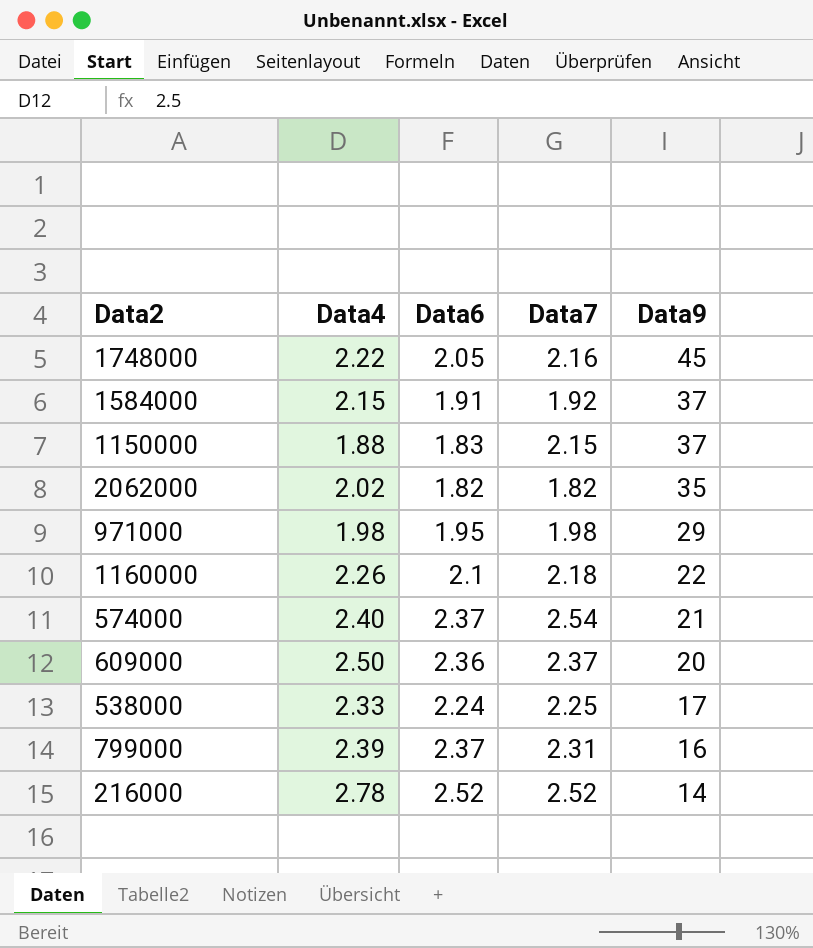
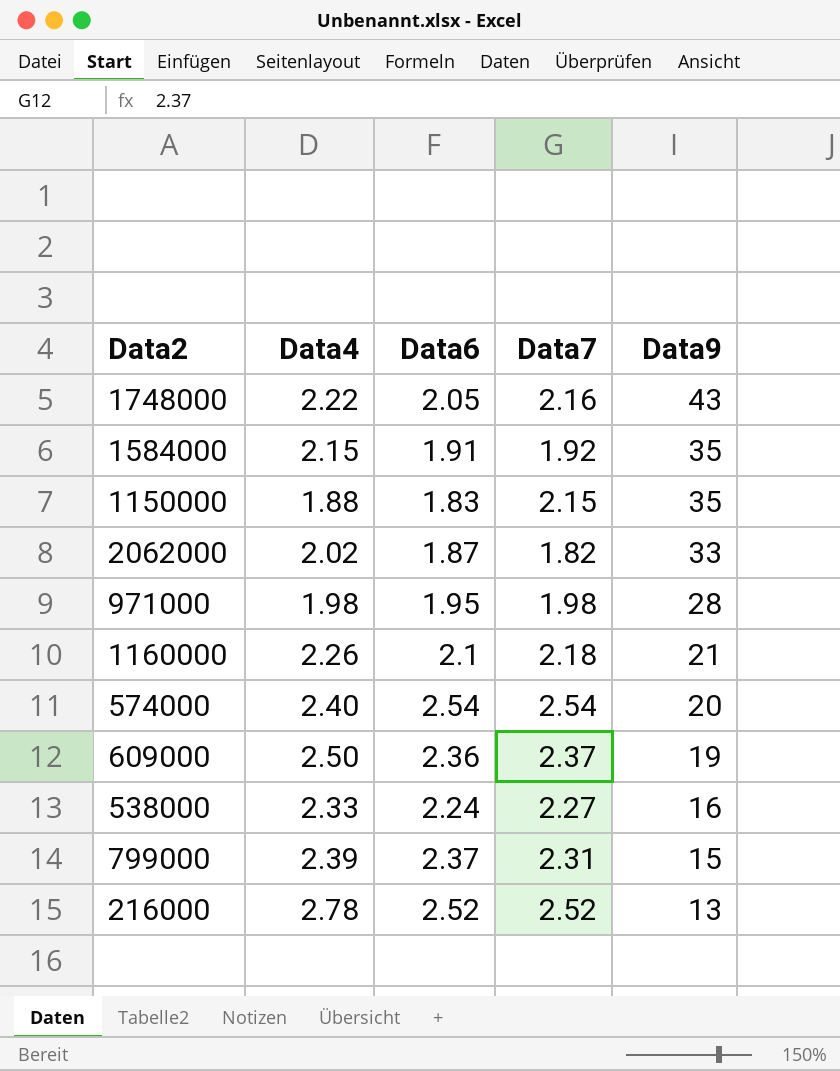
1748000 | Data9: 45 -> 43
1584000 | Data9: 37 -> 35
1150000 | Data9: 37 -> 35
2062000 | Data6: 1.82 -> 1.87
2062000 | Data9: 35 -> 33
971000 | Data9: 29 -> 28
1160000 | Data9: 22 -> 21
574000 | Data6: 2.37 -> 2.54
574000 | Data9: 21 -> 20
609000 | Data9: 20 -> 19
538000 | Data7: 2.25 -> 2.27
538000 | Data9: 17 -> 16
799000 | Data9: 16 -> 15
216000 | Data9: 14 -> 13

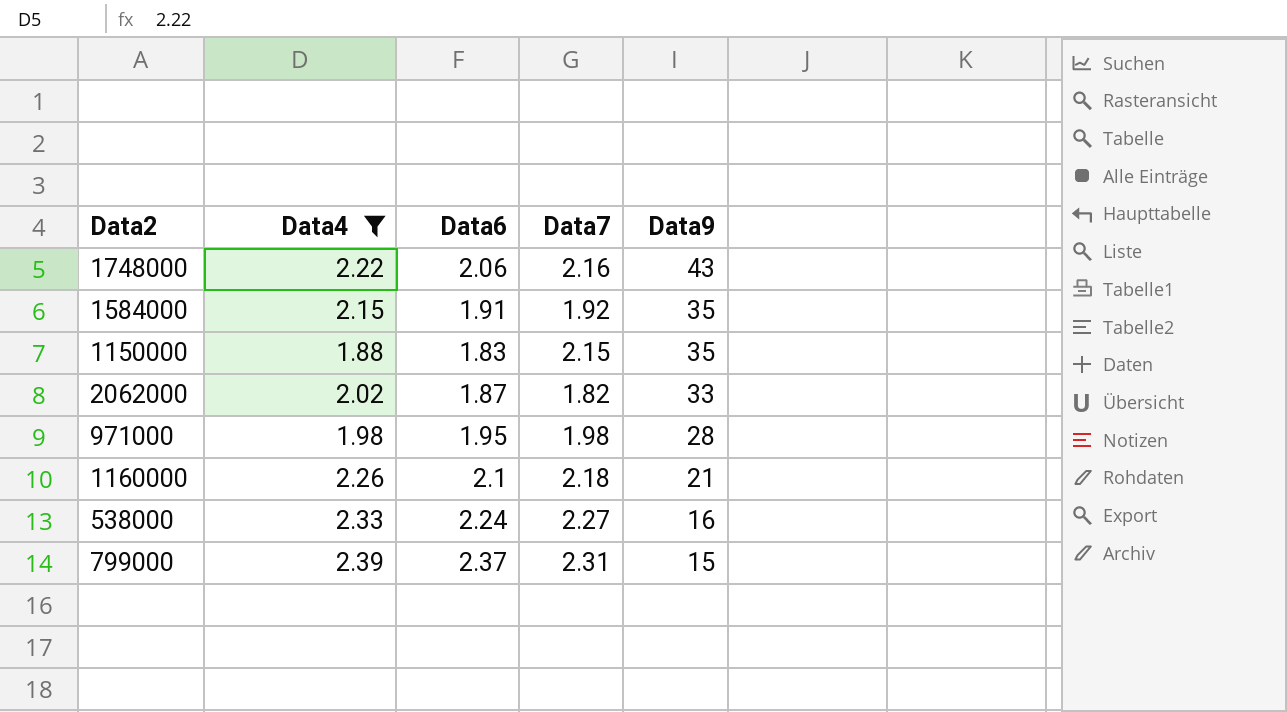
filter: none -> Data4 <= 2.39
1748000 | Data6: 2.05 -> 2.06

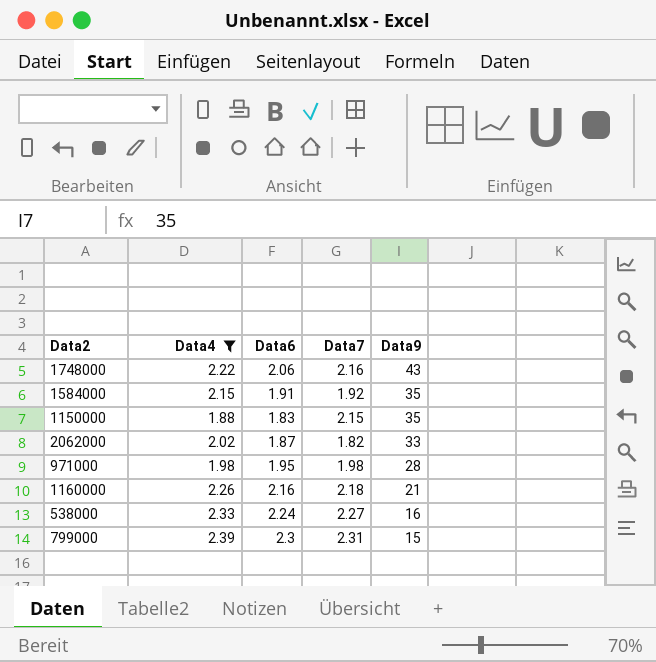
1160000 | Data6: 2.1 -> 2.16
799000 | Data6: 2.37 -> 2.3

